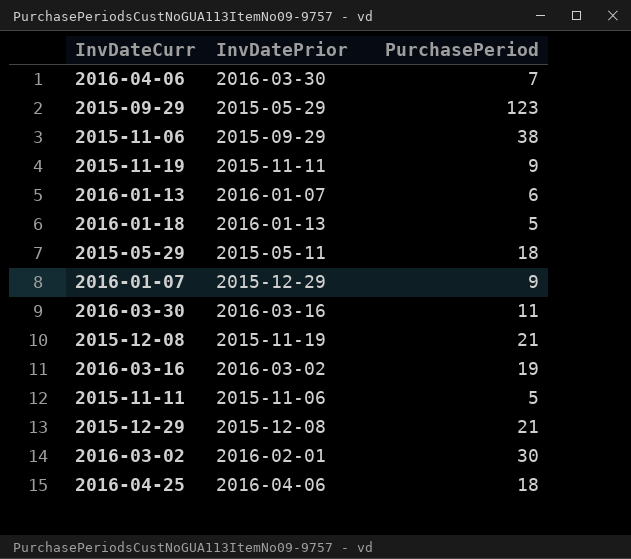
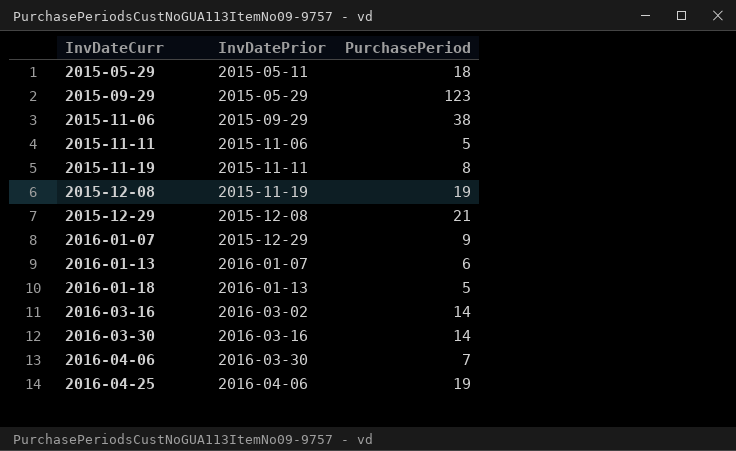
row order: none -> InvDateCurr ascending
row 2016-03-02: 2016-02-01 | 30 -> none
2015-11-19 | PurchasePeriod: 9 -> 8
2015-12-08 | PurchasePeriod: 21 -> 19
2016-03-16 | PurchasePeriod: 19 -> 14
2016-03-30 | PurchasePeriod: 11 -> 14
2016-04-25 | PurchasePeriod: 18 -> 19

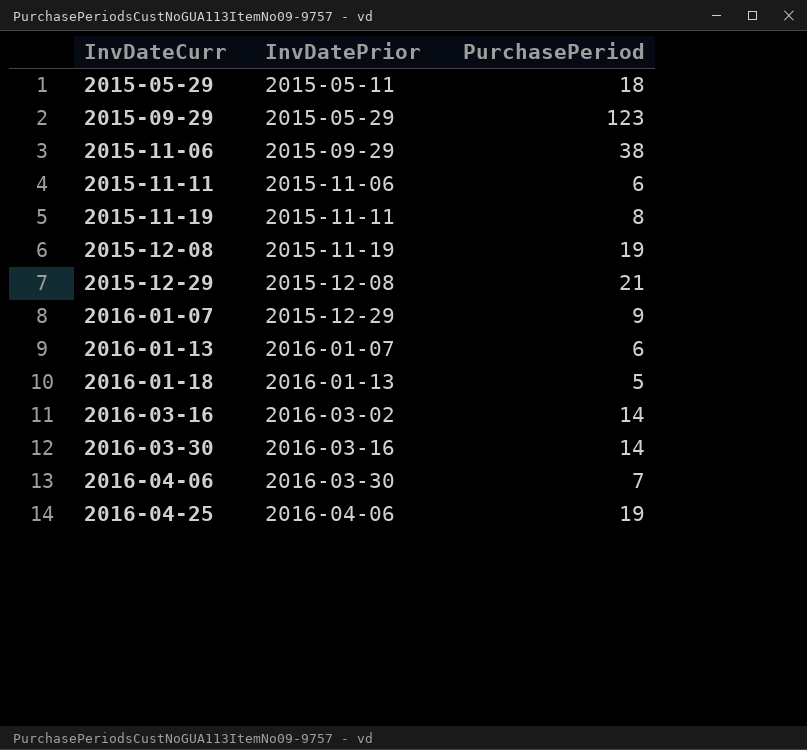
2015-11-11 | PurchasePeriod: 5 -> 6

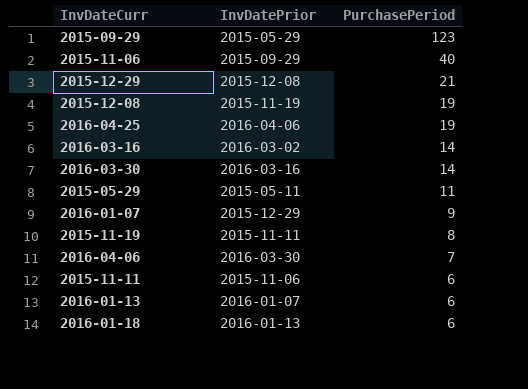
row order: InvDateCurr ascending -> PurchasePeriod descending
2015-11-06 | PurchasePeriod: 38 -> 40
2015-05-29 | PurchasePeriod: 18 -> 11
2016-01-18 | PurchasePeriod: 5 -> 6

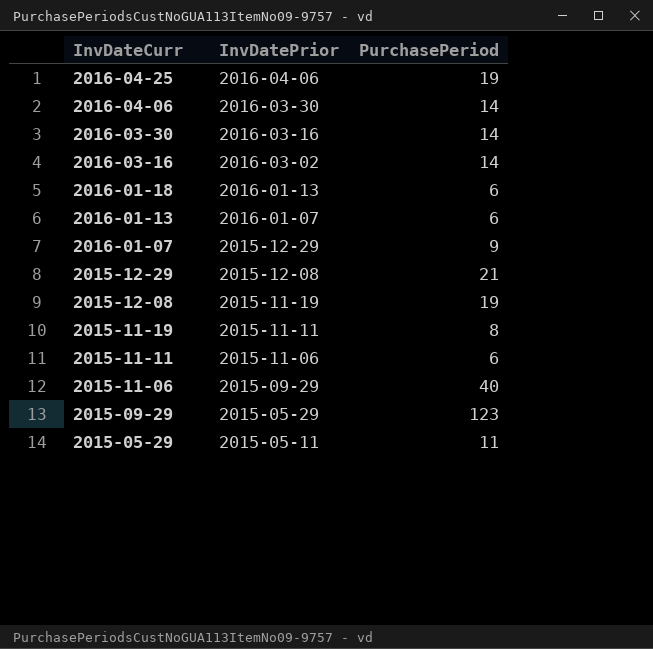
row order: PurchasePeriod descending -> InvDateCurr descending
2016-04-06 | PurchasePeriod: 7 -> 14

